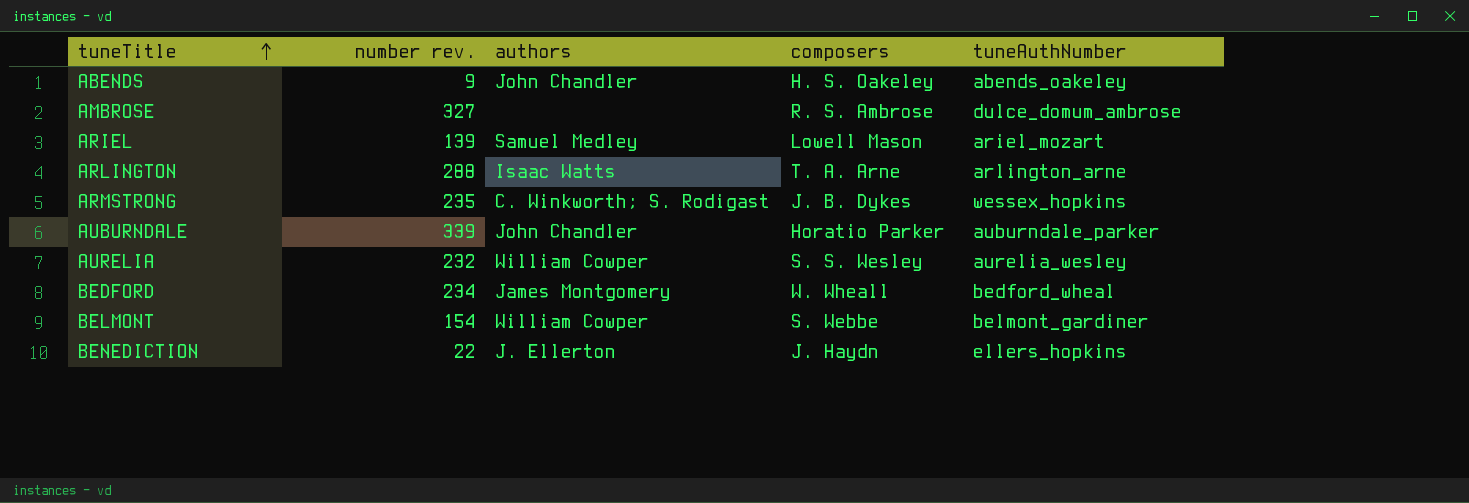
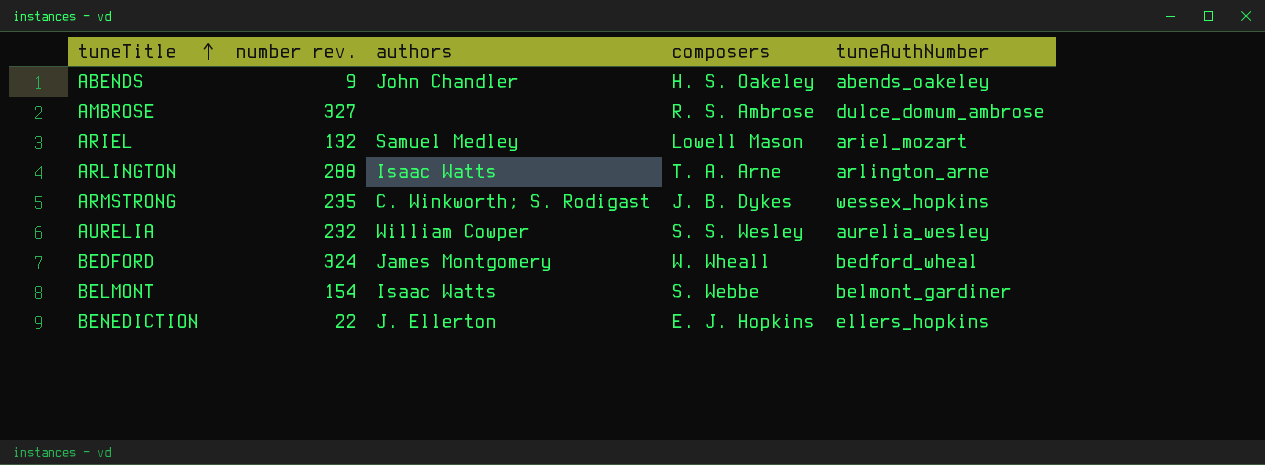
row AUBURNDALE: 339 | John Chandler | Horatio Parker | auburndale_parker -> none
ARIEL | number rev.: 139 -> 132
BEDFORD | number rev.: 234 -> 324
BELMONT | authors: William Cowper -> Isaac Watts
BENEDICTION | composers: J. Haydn -> E. J. Hopkins

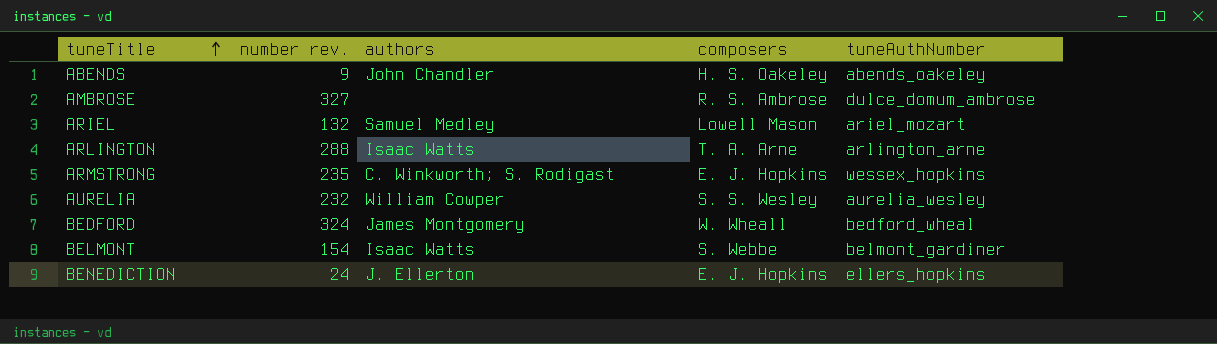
ARMSTRONG | composers: J. B. Dykes -> E. J. Hopkins
BENEDICTION | number rev.: 22 -> 24

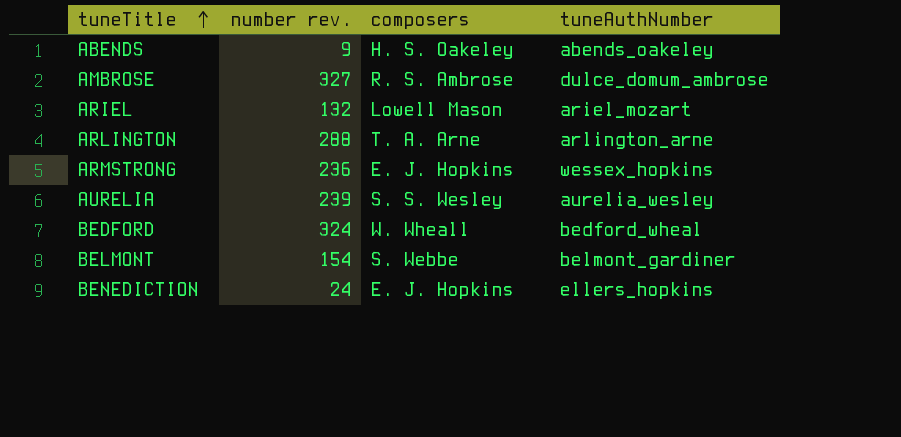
column authors | position: 3 -> none
ARMSTRONG | number rev.: 235 -> 236
AURELIA | number rev.: 232 -> 239

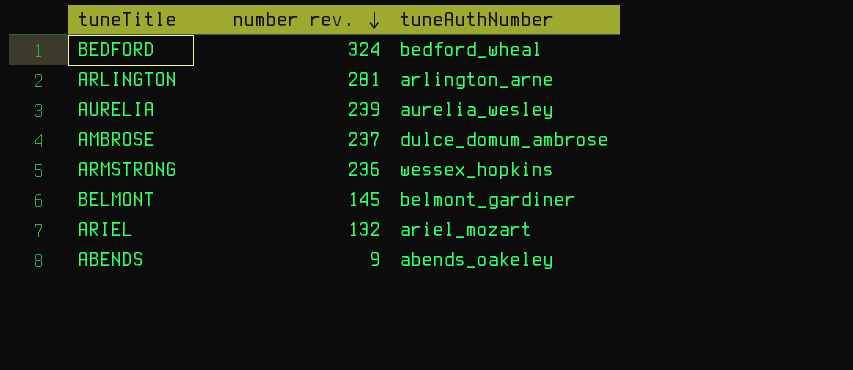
row order: tuneTitle ascending -> number rev. descending
column composers | position: 3 -> none
row BENEDICTION: 24 | E. J. Hopkins | ellers_hopkins -> none
ARLINGTON | number rev.: 288 -> 281
AMBROSE | number rev.: 327 -> 237
BELMONT | number rev.: 154 -> 145

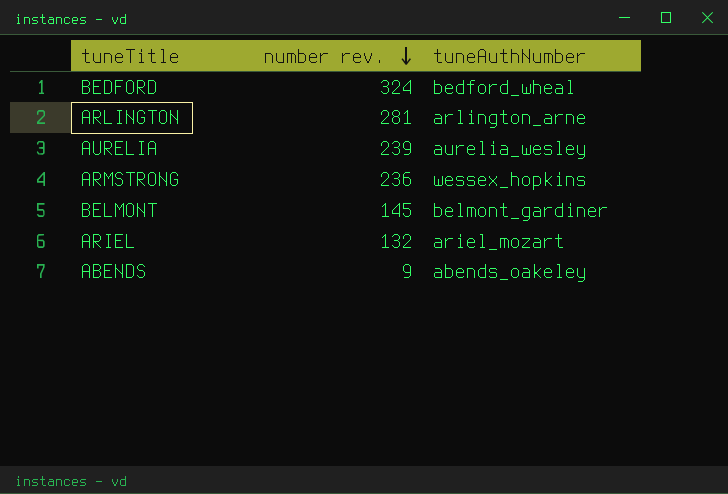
row AMBROSE: 237 | dulce_domum_ambrose -> none

